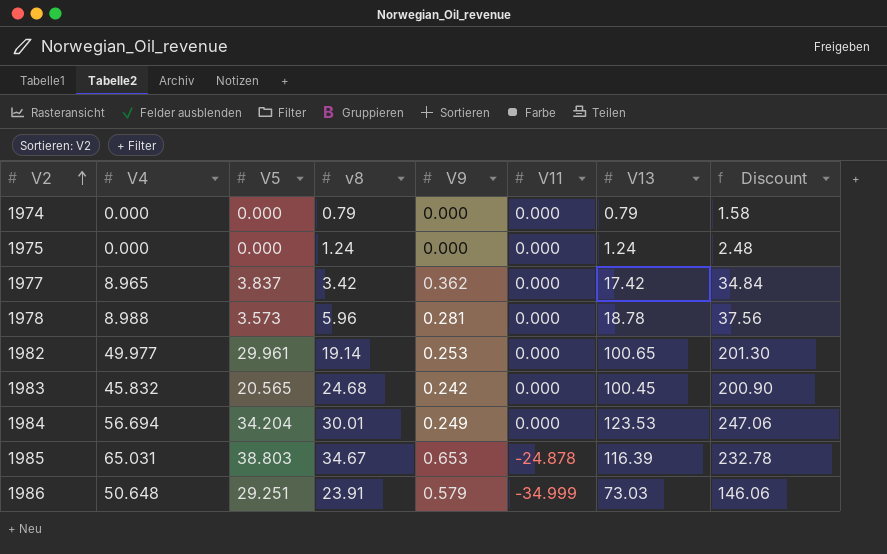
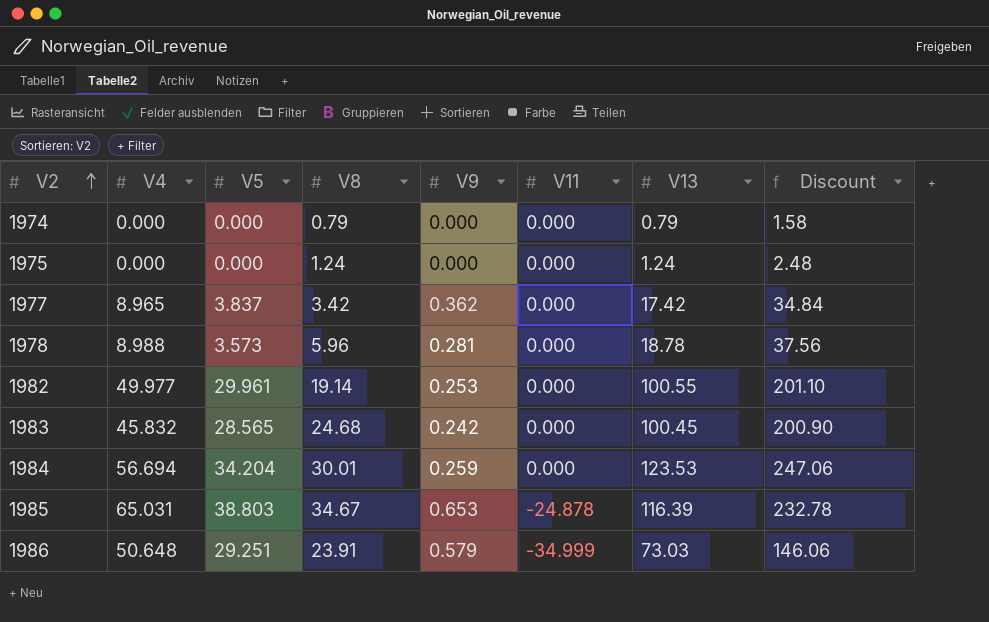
column name: v8 -> V8
1982 | V13: 100.65 -> 100.55
1982 | Discount: 201.30 -> 201.10
1983 | V5: 20.565 -> 28.565
1984 | V9: 0.249 -> 0.259

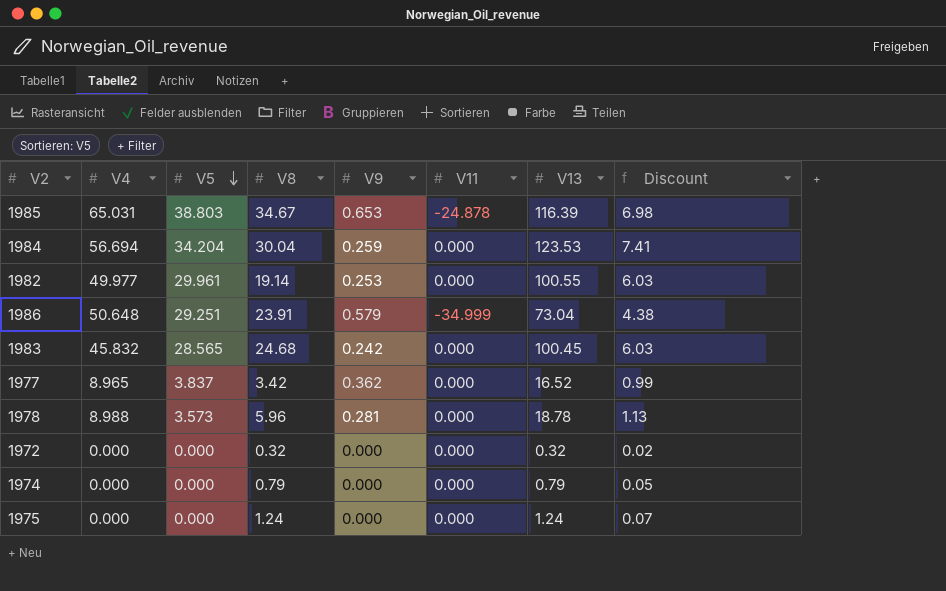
row order: V2 ascending -> V5 descending
column Discount | formula: [V13] * 2 -> [V13] * 0.06
1984 | V8: 30.01 -> 30.04
1986 | V13: 73.03 -> 73.04
1977 | V13: 17.42 -> 16.52
row 1972: none -> 0.000 | 0.000 | 0.32 | 0.000 | 0.000 | 0.32 | 0.02

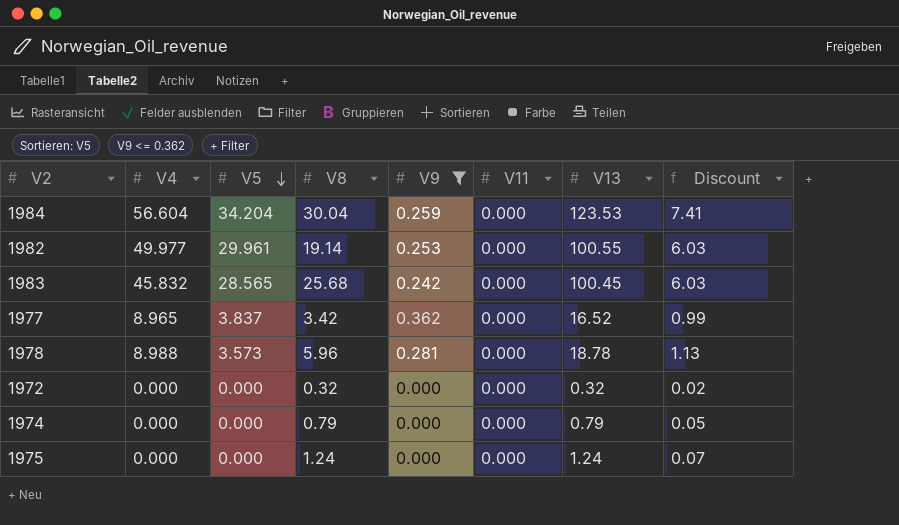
filter: none -> V9 <= 0.362
1984 | V4: 56.694 -> 56.604
1983 | V8: 24.68 -> 25.68

